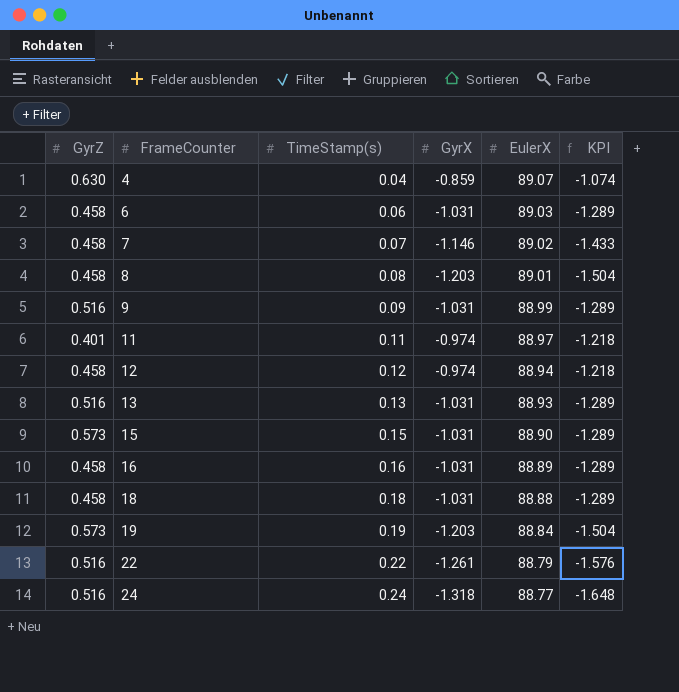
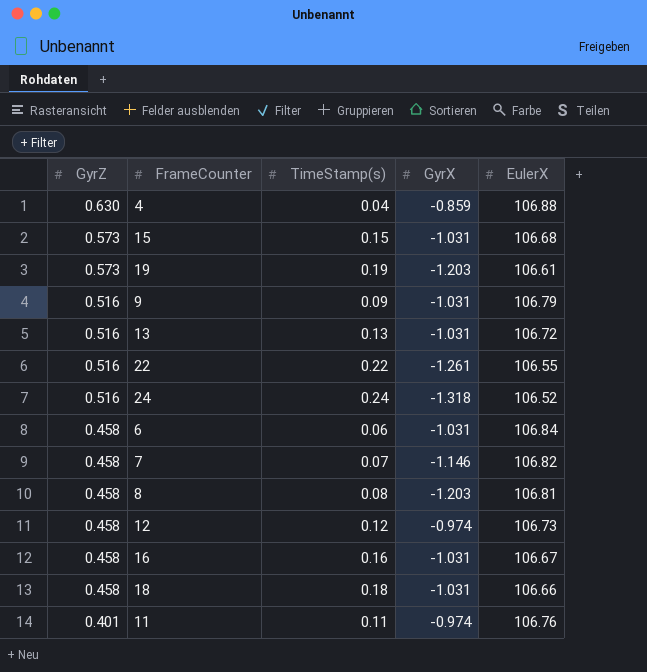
row order: FrameCounter ascending -> GyrZ descending
column KPI | formula: [GyrX] * 1.25 -> none
4 | EulerX: 89.07 -> 106.88
15 | EulerX: 88.90 -> 106.68
19 | EulerX: 88.84 -> 106.61
9 | EulerX: 88.99 -> 106.79
13 | EulerX: 88.93 -> 106.72
22 | EulerX: 88.79 -> 106.55
24 | EulerX: 88.77 -> 106.52
6 | EulerX: 89.03 -> 106.84
7 | EulerX: 89.02 -> 106.82
8 | EulerX: 89.01 -> 106.81
12 | EulerX: 88.94 -> 106.73
16 | EulerX: 88.89 -> 106.67
18 | EulerX: 88.88 -> 106.66
11 | EulerX: 88.97 -> 106.76

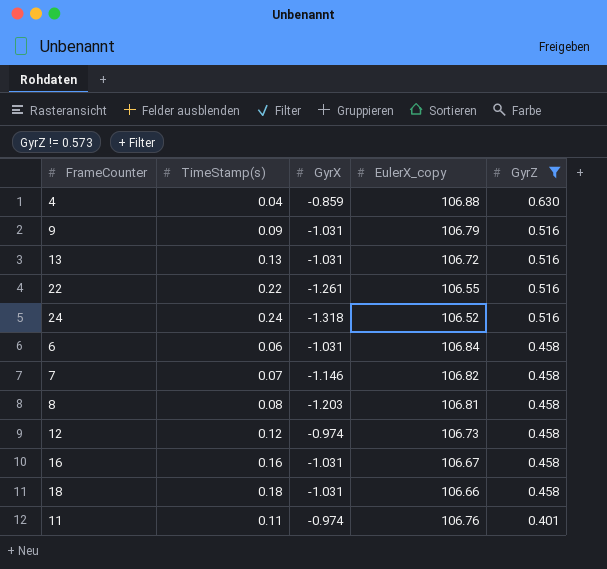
filter: none -> GyrZ != 0.573
column name: EulerX -> EulerX_copy
column GyrZ | position: 1 -> 5

